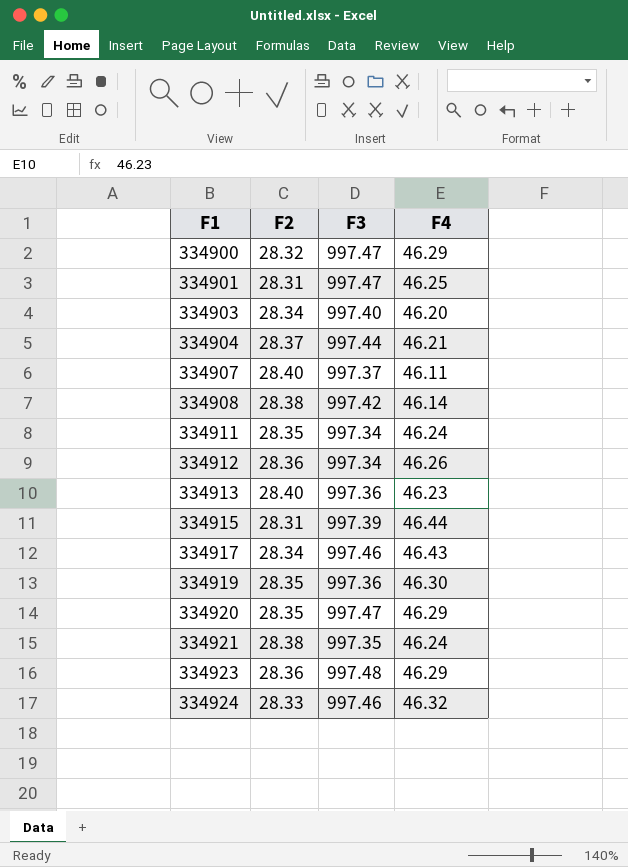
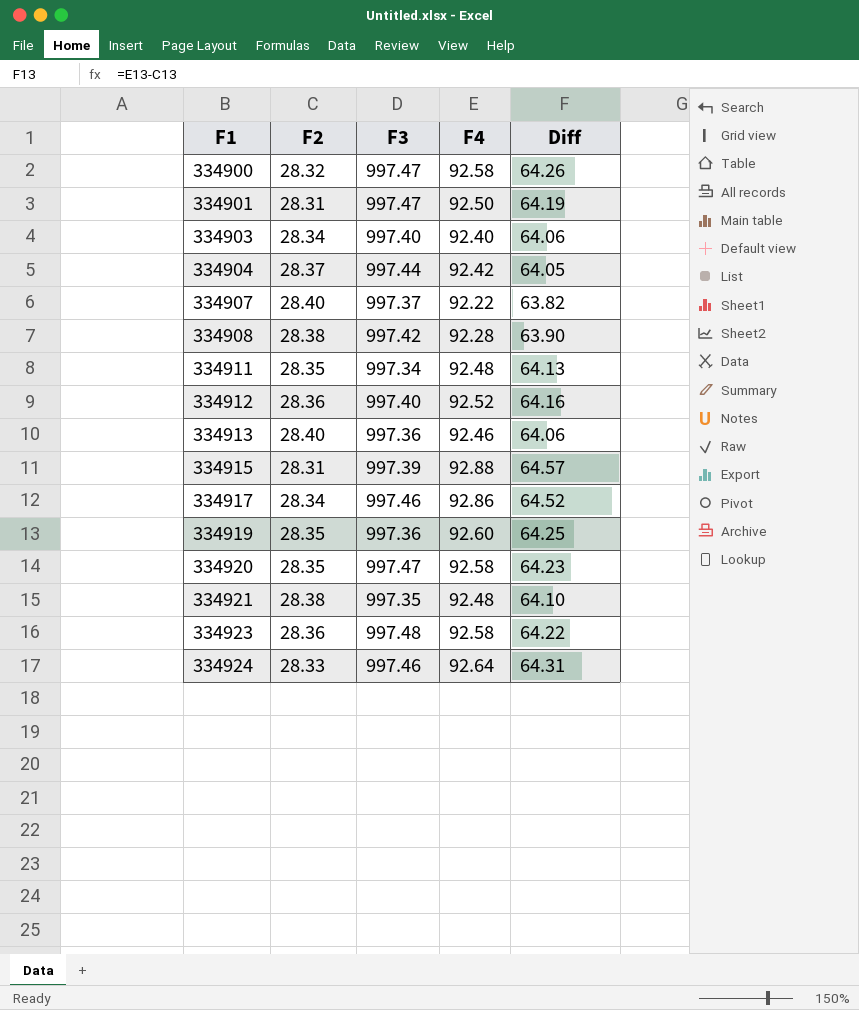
column Diff | formula: none -> [F4] - [F2]
334900 | F4: 46.29 -> 92.58
334901 | F4: 46.25 -> 92.50
334903 | F4: 46.20 -> 92.40
334904 | F4: 46.21 -> 92.42
334907 | F4: 46.11 -> 92.22
334908 | F4: 46.14 -> 92.28
334911 | F4: 46.24 -> 92.48
334912 | F3: 997.34 -> 997.40
334912 | F4: 46.26 -> 92.52
334913 | F4: 46.23 -> 92.46
334915 | F4: 46.44 -> 92.88
334917 | F4: 46.43 -> 92.86
334919 | F4: 46.30 -> 92.60
334920 | F4: 46.29 -> 92.58
334921 | F4: 46.24 -> 92.48
334923 | F4: 46.29 -> 92.58
334924 | F4: 46.32 -> 92.64

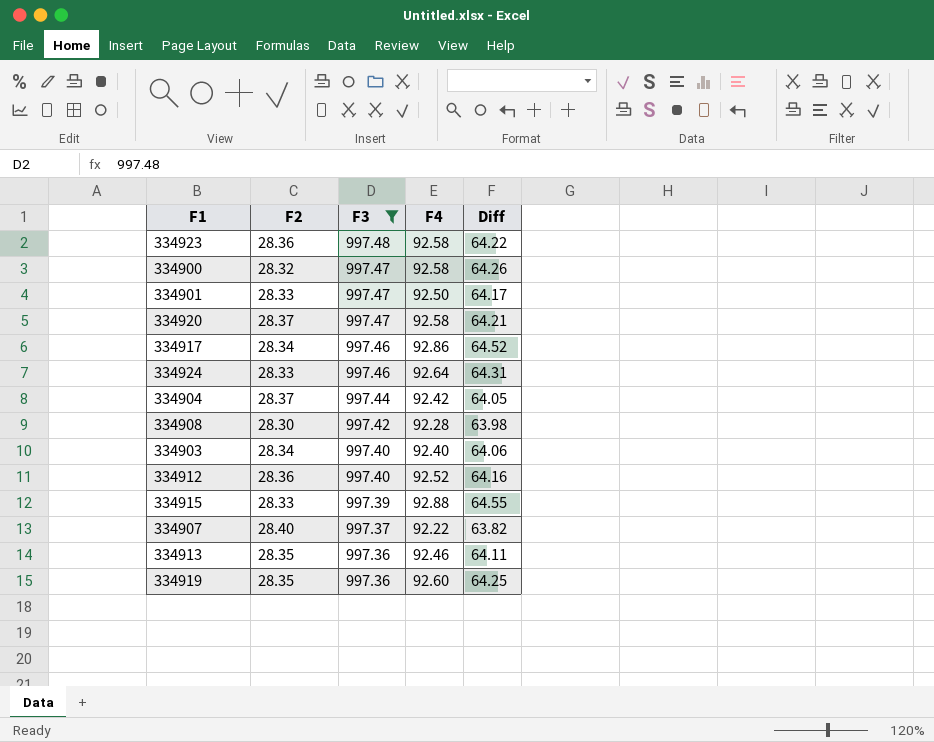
filter: none -> F3 >= 997.36
row order: F1 ascending -> F3 descending
334901 | F2: 28.31 -> 28.33
334901 | Diff: 64.19 -> 64.17
334920 | F2: 28.35 -> 28.37
334920 | Diff: 64.23 -> 64.21
334908 | F2: 28.38 -> 28.30
334908 | Diff: 63.90 -> 63.98
334915 | F2: 28.31 -> 28.33
334915 | Diff: 64.57 -> 64.55
334913 | F2: 28.40 -> 28.35
334913 | Diff: 64.06 -> 64.11

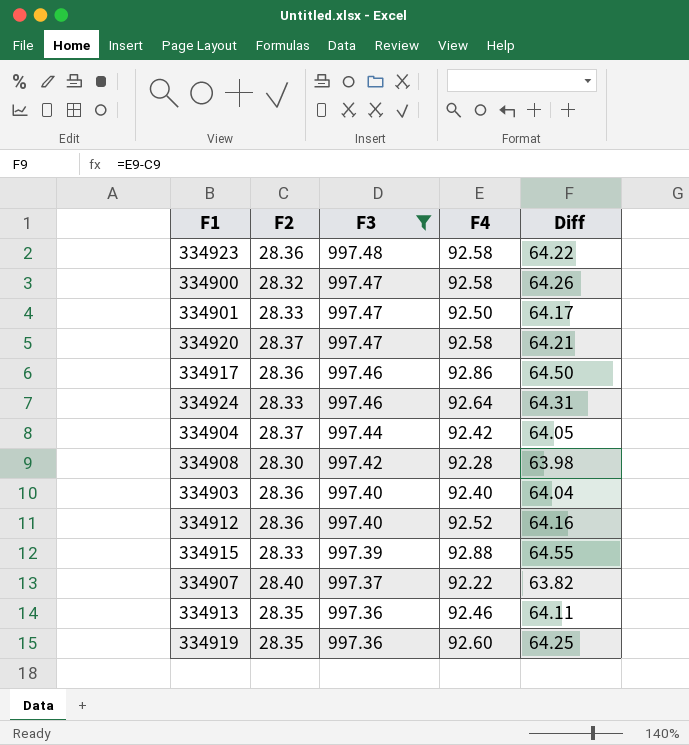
334917 | F2: 28.34 -> 28.36
334917 | Diff: 64.52 -> 64.50
334903 | F2: 28.34 -> 28.36
334903 | Diff: 64.06 -> 64.04

